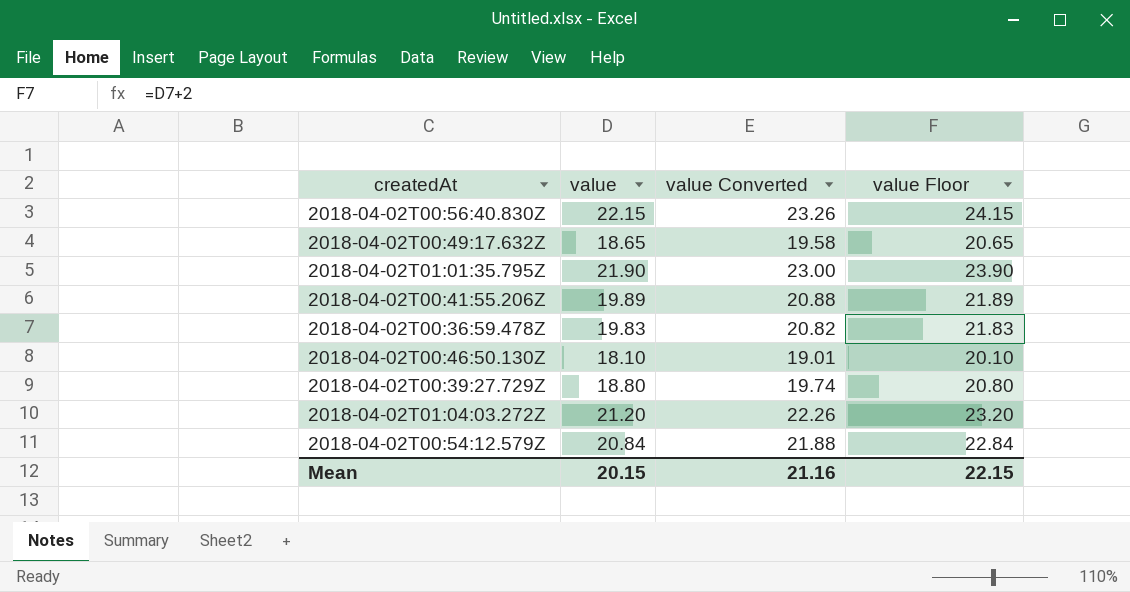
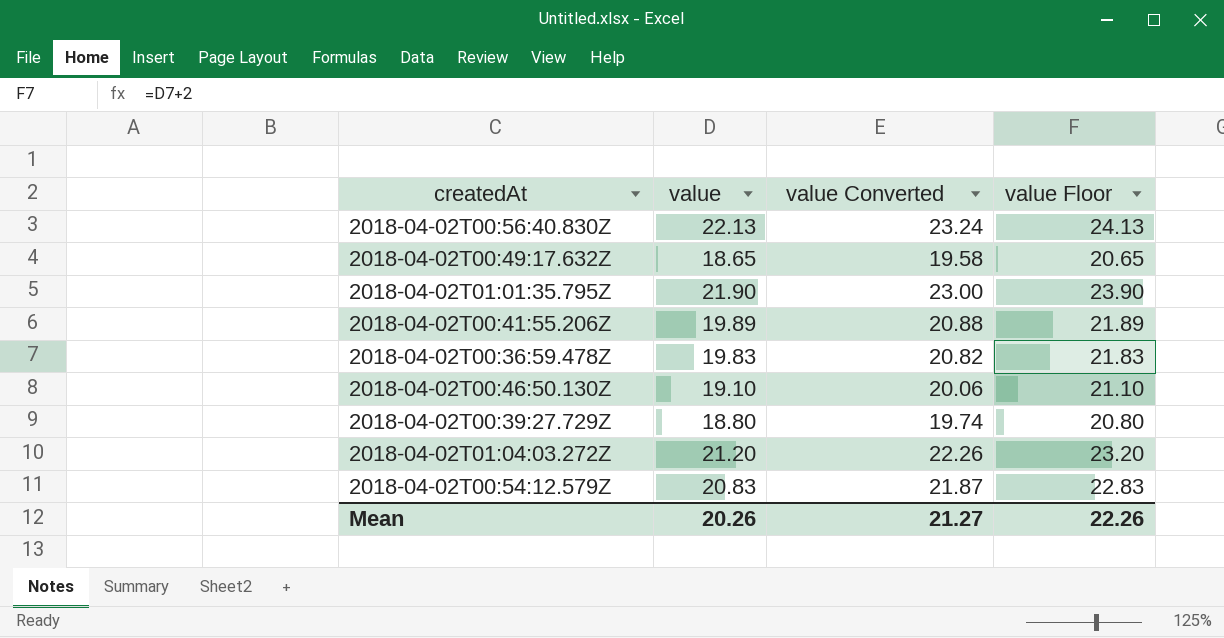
2018-04-02T00:56:40.830Z | value: 22.15 -> 22.13
2018-04-02T00:56:40.830Z | value Converted: 23.26 -> 23.24
2018-04-02T00:56:40.830Z | value Floor: 24.15 -> 24.13
2018-04-02T00:46:50.130Z | value: 18.10 -> 19.10
2018-04-02T00:46:50.130Z | value Converted: 19.01 -> 20.06
2018-04-02T00:46:50.130Z | value Floor: 20.10 -> 21.10
2018-04-02T00:54:12.579Z | value: 20.84 -> 20.83
2018-04-02T00:54:12.579Z | value Converted: 21.88 -> 21.87
2018-04-02T00:54:12.579Z | value Floor: 22.84 -> 22.83
Mean | value: 20.15 -> 20.26
Mean | value Converted: 21.16 -> 21.27
Mean | value Floor: 22.15 -> 22.26

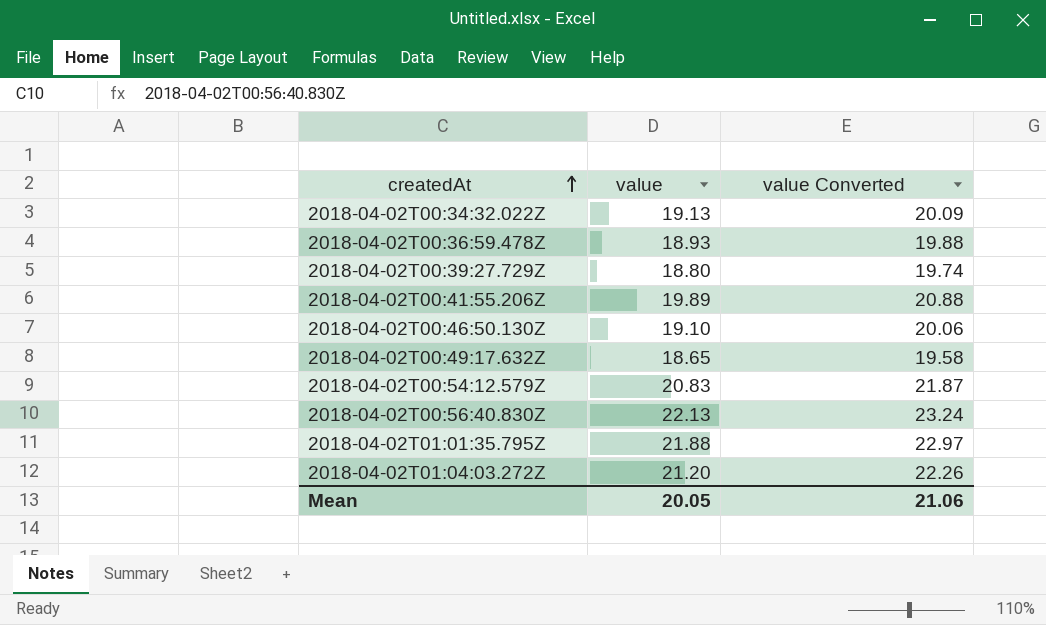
row order: none -> createdAt ascending
column value Floor | formula: [value] + 2 -> none
row 2018-04-02T00:34:32.022Z: none -> 19.13 | 20.09
2018-04-02T00:36:59.478Z | value: 19.83 -> 18.93
2018-04-02T00:36:59.478Z | value Converted: 20.82 -> 19.88
2018-04-02T01:01:35.795Z | value: 21.90 -> 21.88
2018-04-02T01:01:35.795Z | value Converted: 23.00 -> 22.97
Mean | value: 20.26 -> 20.05
Mean | value Converted: 21.27 -> 21.06

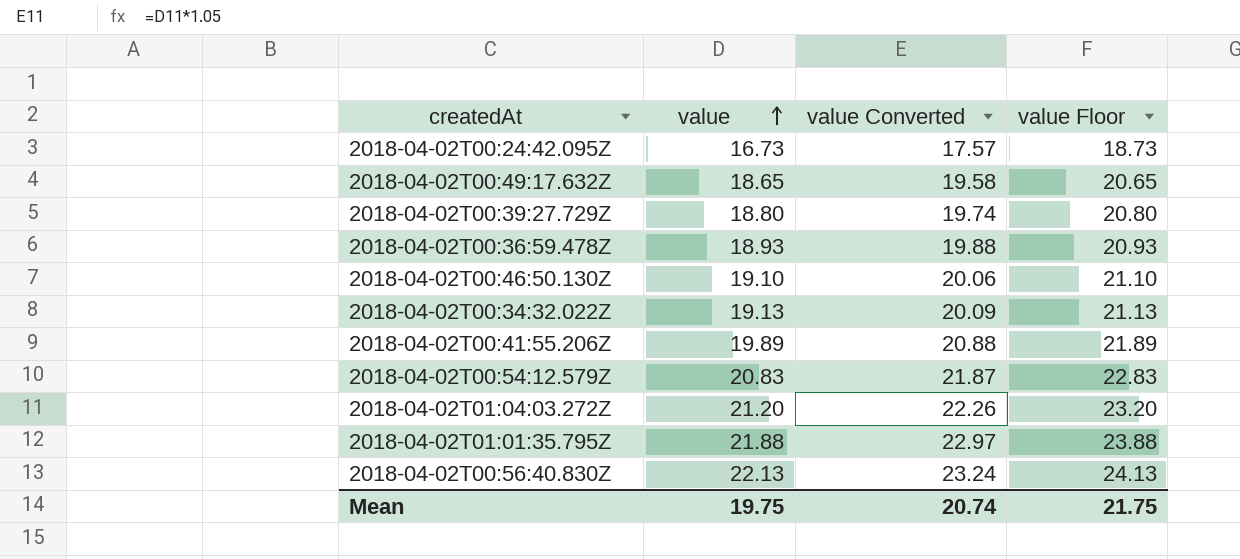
row order: createdAt ascending -> value ascending
column value Floor | formula: none -> [value] + 2
row 2018-04-02T00:24:42.095Z: none -> 16.73 | 17.57 | 18.73
Mean | value: 20.05 -> 19.75
Mean | value Converted: 21.06 -> 20.74

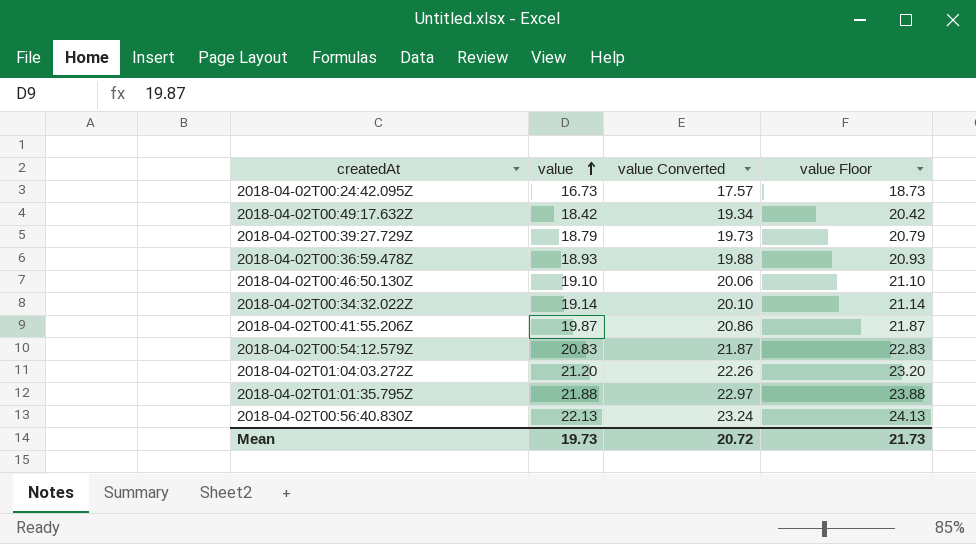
2018-04-02T00:49:17.632Z | value: 18.65 -> 18.42
2018-04-02T00:49:17.632Z | value Converted: 19.58 -> 19.34
2018-04-02T00:49:17.632Z | value Floor: 20.65 -> 20.42
2018-04-02T00:39:27.729Z | value: 18.80 -> 18.79
2018-04-02T00:39:27.729Z | value Converted: 19.74 -> 19.73
2018-04-02T00:39:27.729Z | value Floor: 20.80 -> 20.79
2018-04-02T00:34:32.022Z | value: 19.13 -> 19.14
2018-04-02T00:34:32.022Z | value Converted: 20.09 -> 20.10
2018-04-02T00:34:32.022Z | value Floor: 21.13 -> 21.14
2018-04-02T00:41:55.206Z | value: 19.89 -> 19.87
2018-04-02T00:41:55.206Z | value Converted: 20.88 -> 20.86
2018-04-02T00:41:55.206Z | value Floor: 21.89 -> 21.87
Mean | value: 19.75 -> 19.73
Mean | value Converted: 20.74 -> 20.72
Mean | value Floor: 21.75 -> 21.73

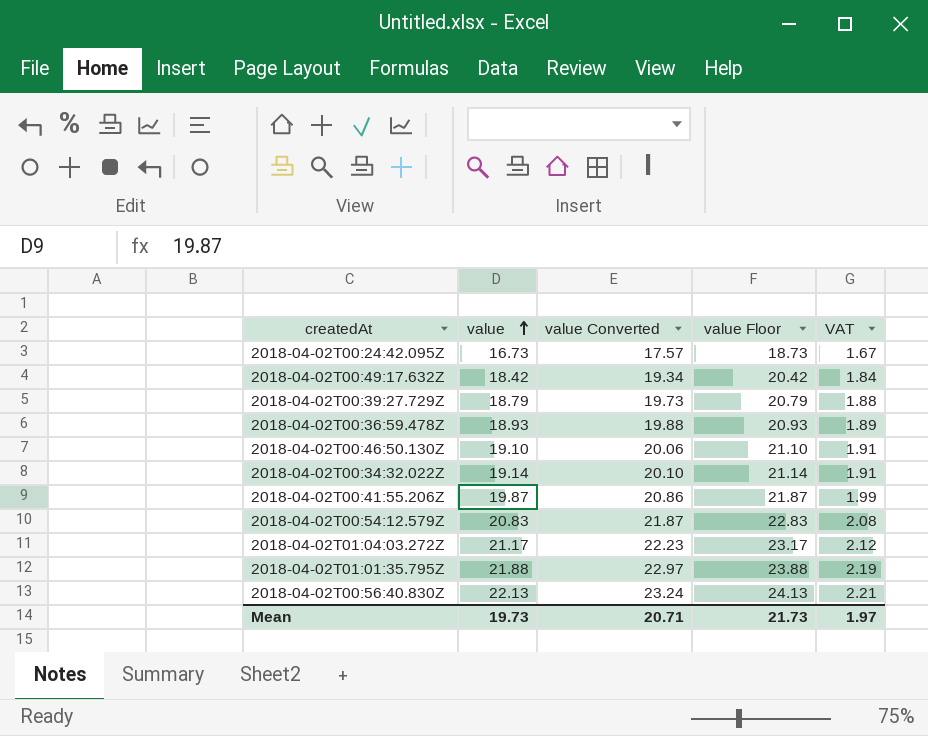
column VAT | formula: none -> [value] * 0.1
2018-04-02T01:04:03.272Z | value: 21.20 -> 21.17
2018-04-02T01:04:03.272Z | value Converted: 22.26 -> 22.23
2018-04-02T01:04:03.272Z | value Floor: 23.20 -> 23.17
Mean | value Converted: 20.72 -> 20.71

